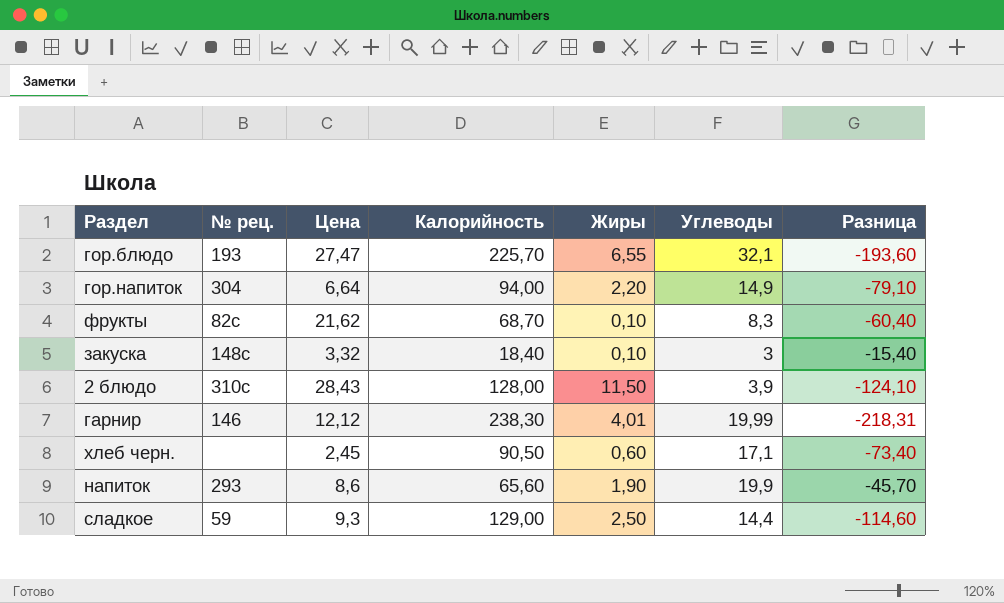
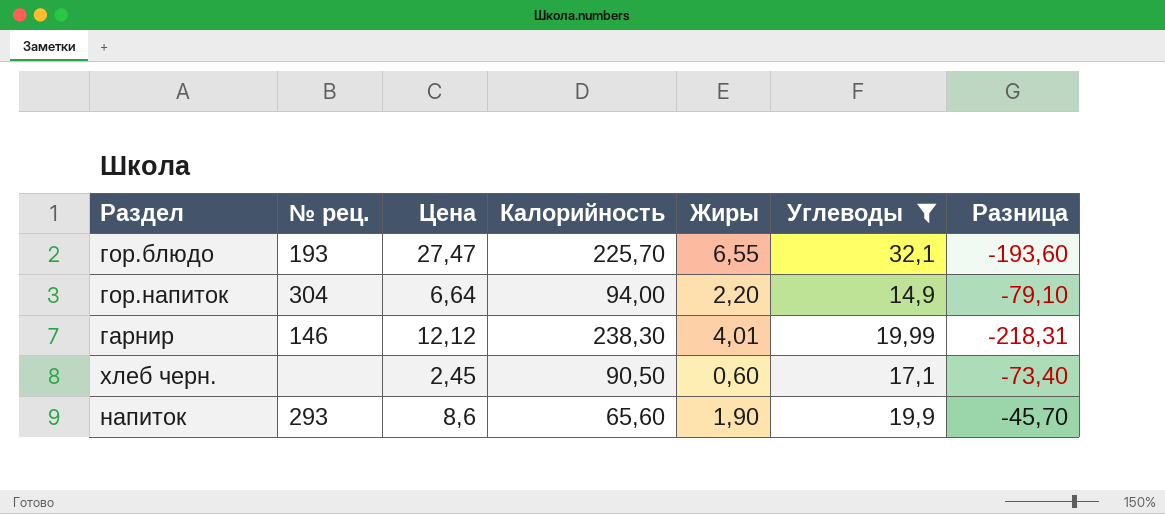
filter: none -> Углеводы >= 14,9

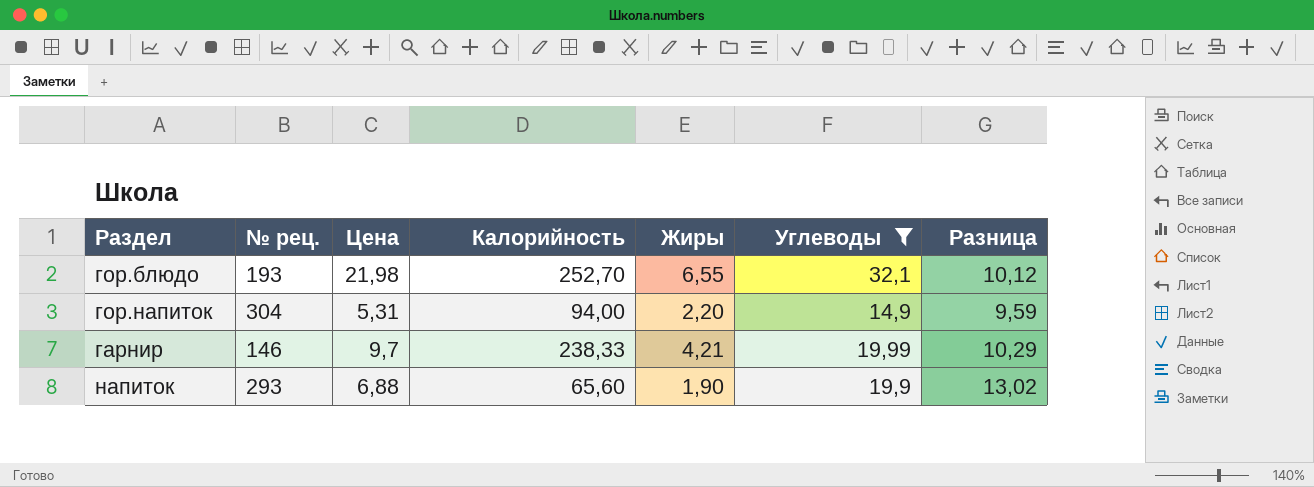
column Разница | formula: [Углеводы] - [Калорийность] -> [Углеводы] - [Цена]
row хлеб черн.: none | 2,45 | 90,50 | 0,60 | 17,1 | -73,40 -> none
гор.блюдо | Цена: 27,47 -> 21,98
гор.блюдо | Калорийность: 225,70 -> 252,70
гор.напиток | Цена: 6,64 -> 5,31
гарнир | Цена: 12,12 -> 9,7
гарнир | Калорийность: 238,30 -> 238,33
гарнир | Жиры: 4,01 -> 4,21
напиток | Цена: 8,6 -> 6,88

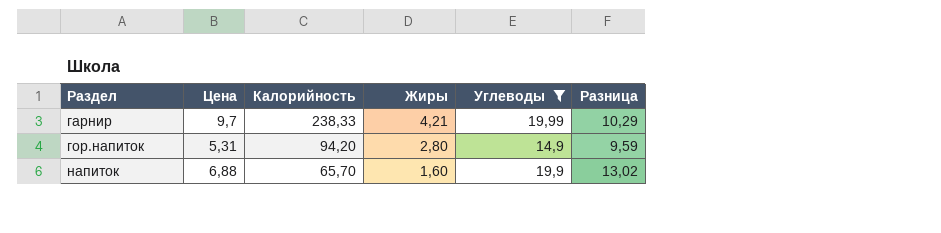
row order: none -> Раздел ascending
column № рец. | position: 2 -> none
row гор.блюдо: 193 | 21,98 | 252,70 | 6,55 | 32,1 | 10,12 -> none
гор.напиток | Калорийность: 94,00 -> 94,20
гор.напиток | Жиры: 2,20 -> 2,80
напиток | Калорийность: 65,60 -> 65,70
напиток | Жиры: 1,90 -> 1,60

